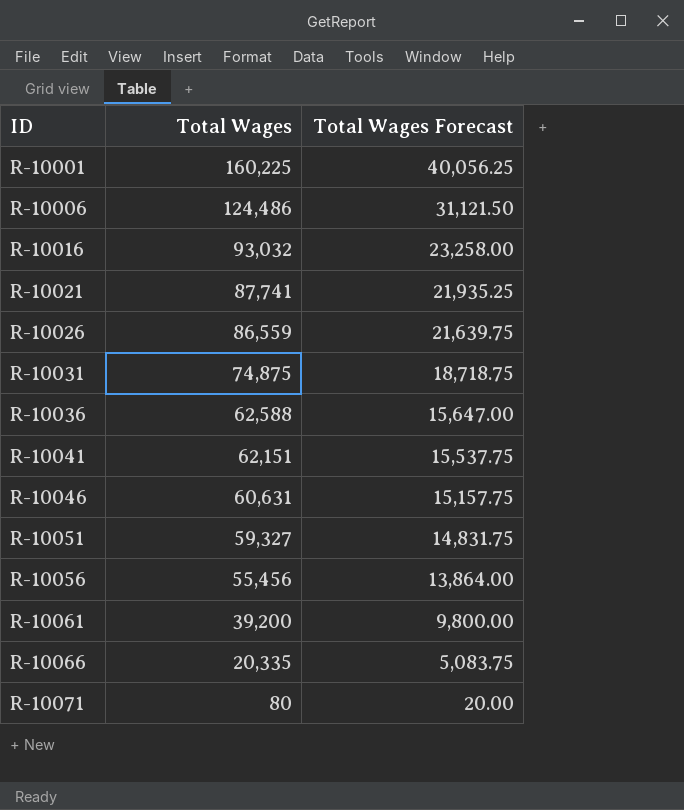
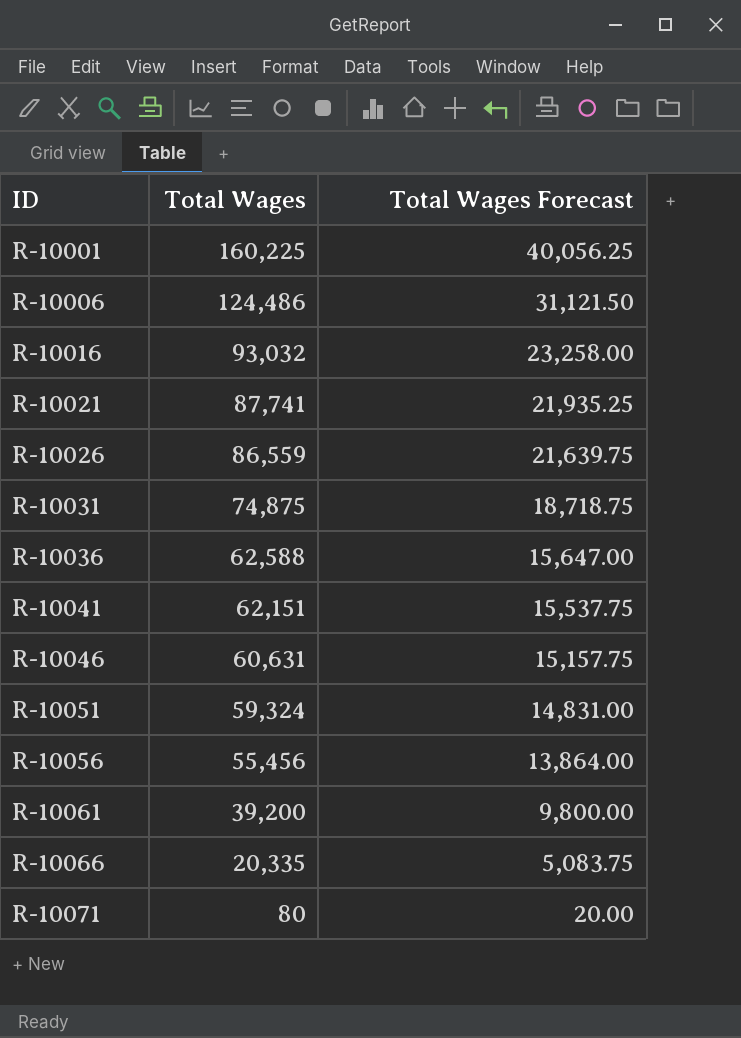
R-10051 | Total Wages: 59,327 -> 59,324
R-10051 | Total Wages Forecast: 14,831.75 -> 14,831.00

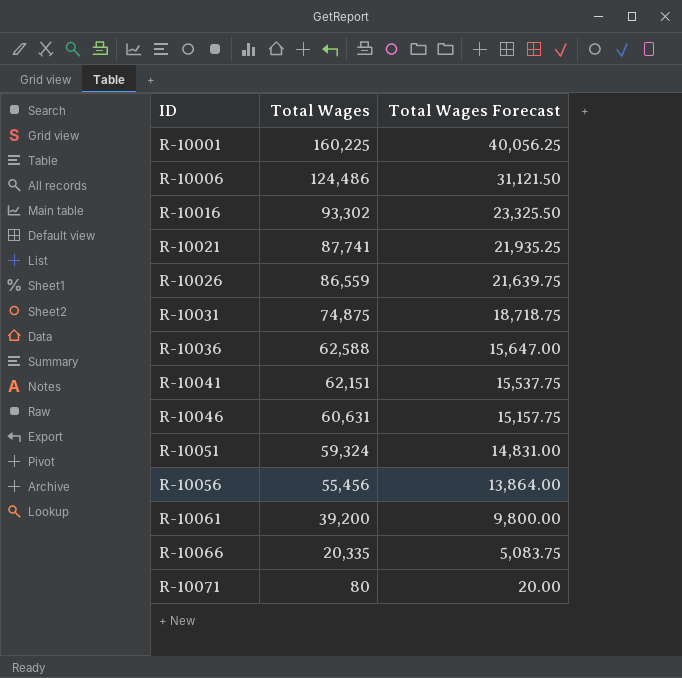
R-10016 | Total Wages: 93,032 -> 93,302
R-10016 | Total Wages Forecast: 23,258.00 -> 23,325.50

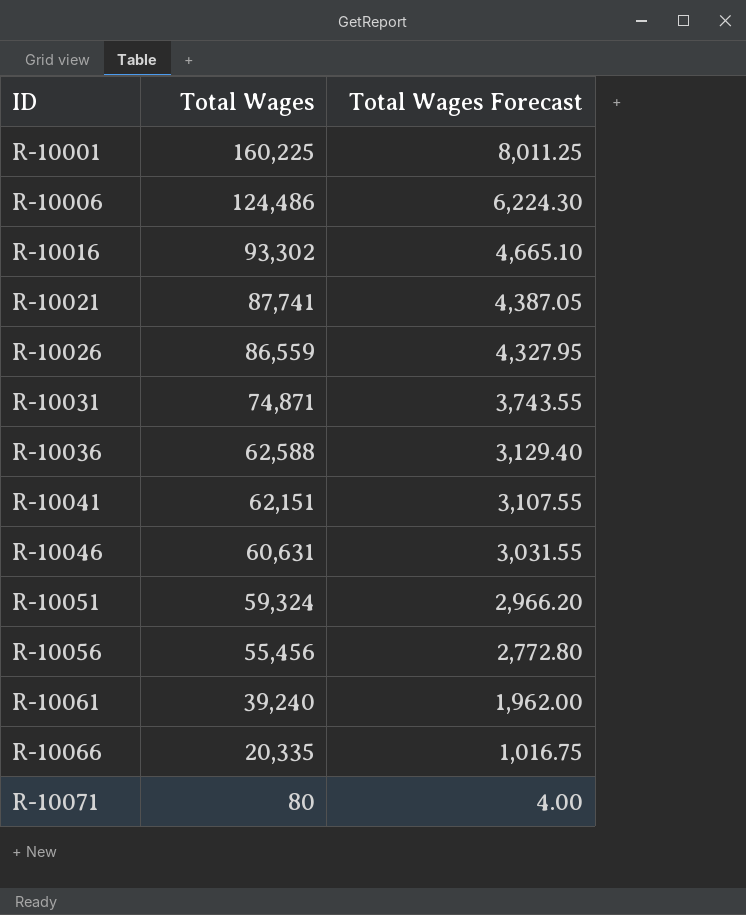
column Total Wages Forecast | formula: [Total Wages] * 0.25 -> [Total Wages] * 0.05
R-10031 | Total Wages: 74,875 -> 74,871
R-10061 | Total Wages: 39,200 -> 39,240

